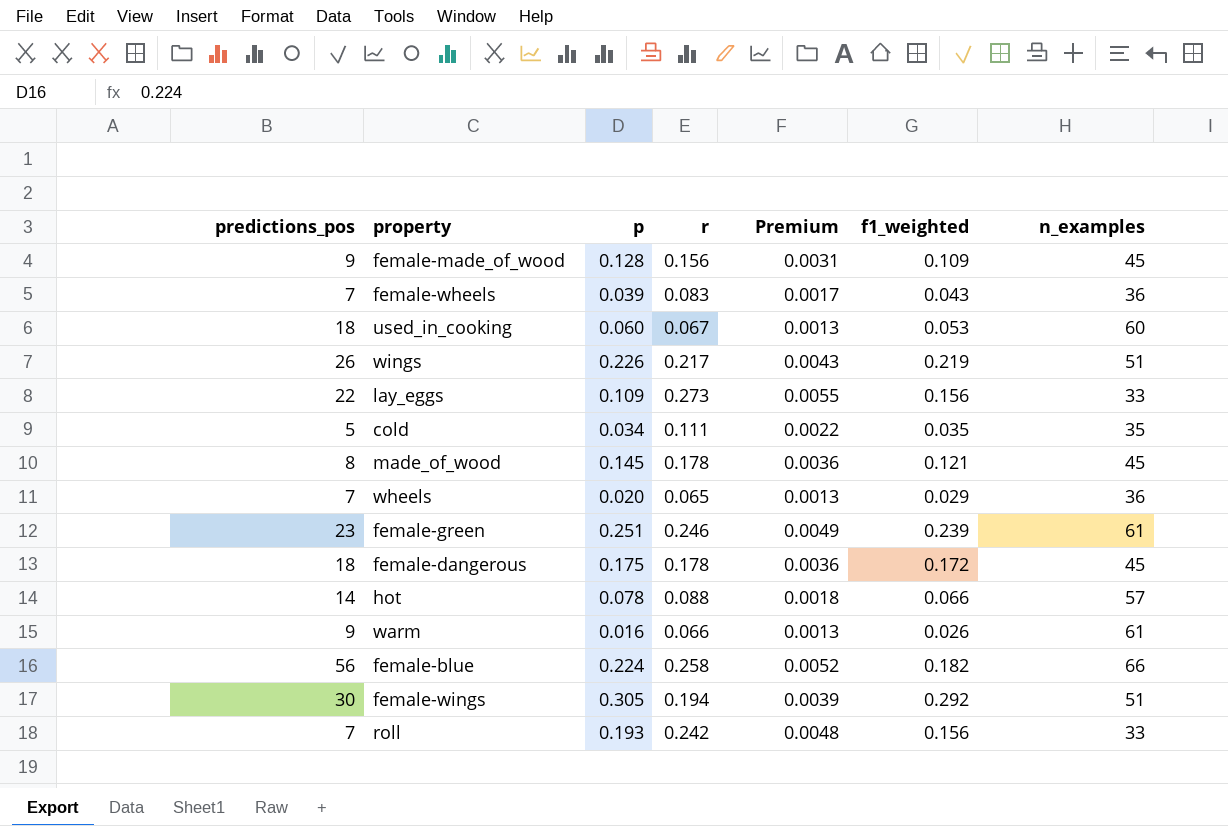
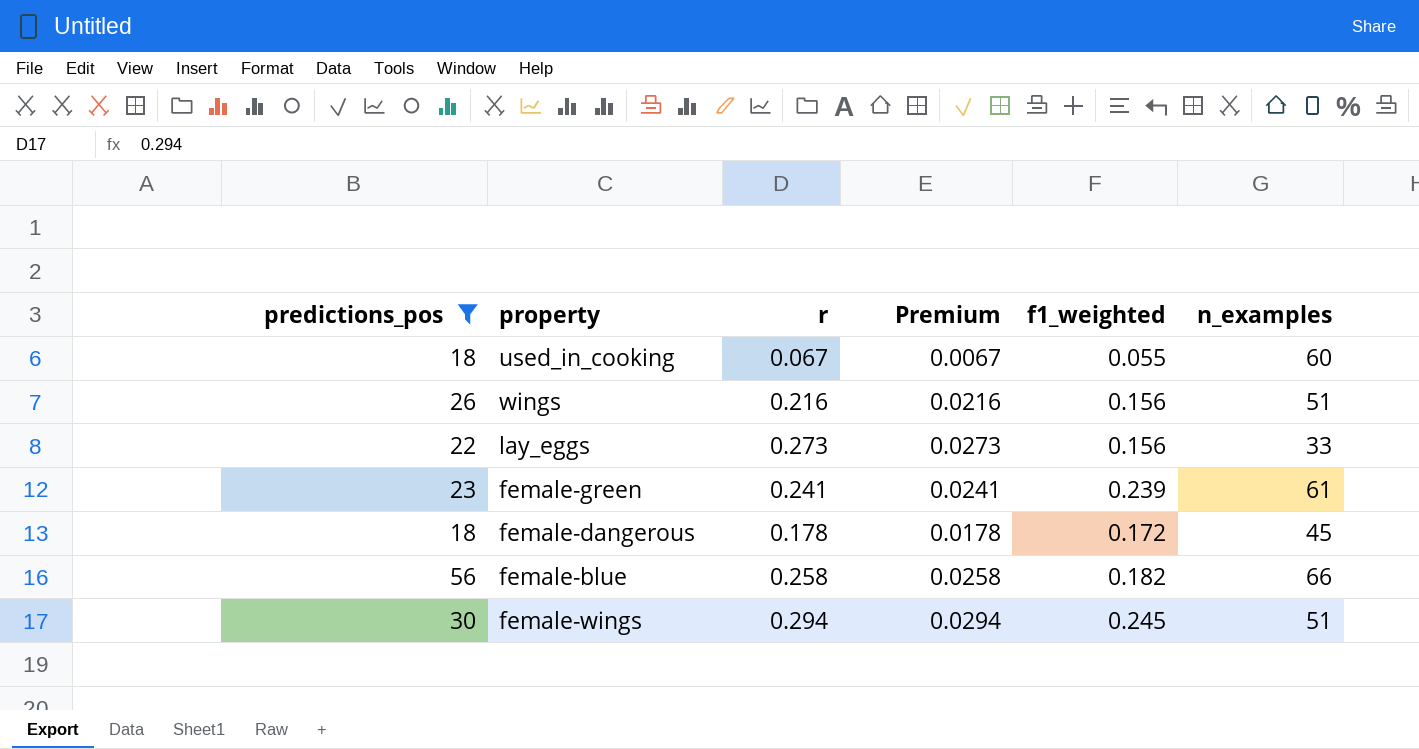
filter: none -> predictions_pos >= 18
column p | position: 3 -> none
column Premium | formula: [r] * 0.02 -> [r] * 0.1
used_in_cooking | f1_weighted: 0.053 -> 0.055
wings | r: 0.217 -> 0.216
wings | f1_weighted: 0.219 -> 0.156
female-green | r: 0.246 -> 0.241
female-wings | r: 0.194 -> 0.294
female-wings | f1_weighted: 0.292 -> 0.245

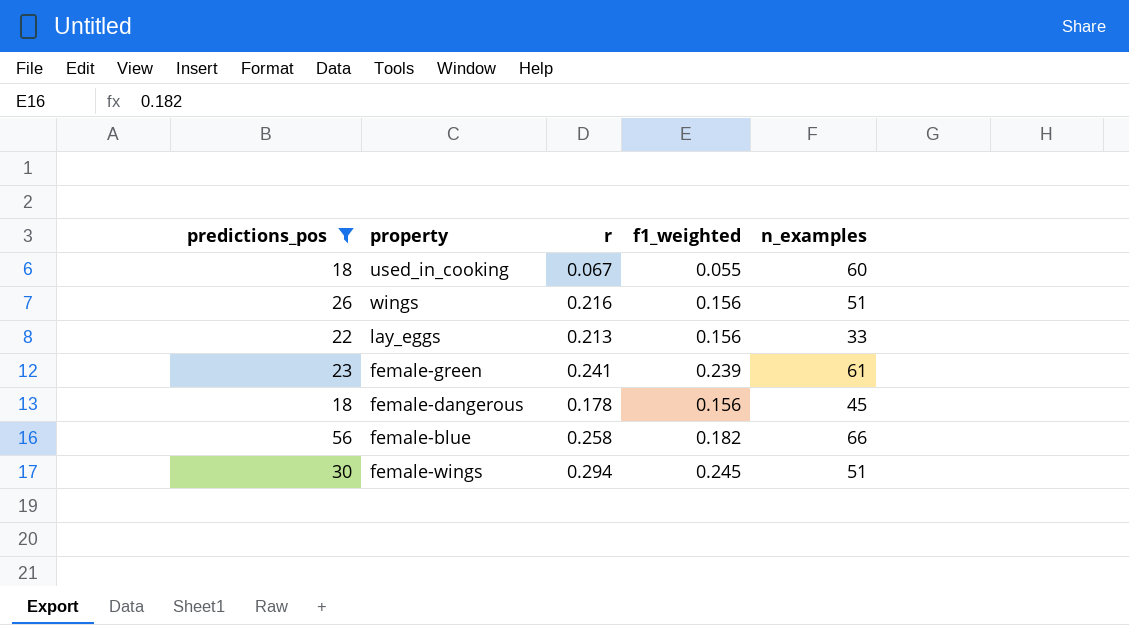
column Premium | formula: [r] * 0.1 -> none
lay_eggs | r: 0.273 -> 0.213
female-dangerous | f1_weighted: 0.172 -> 0.156

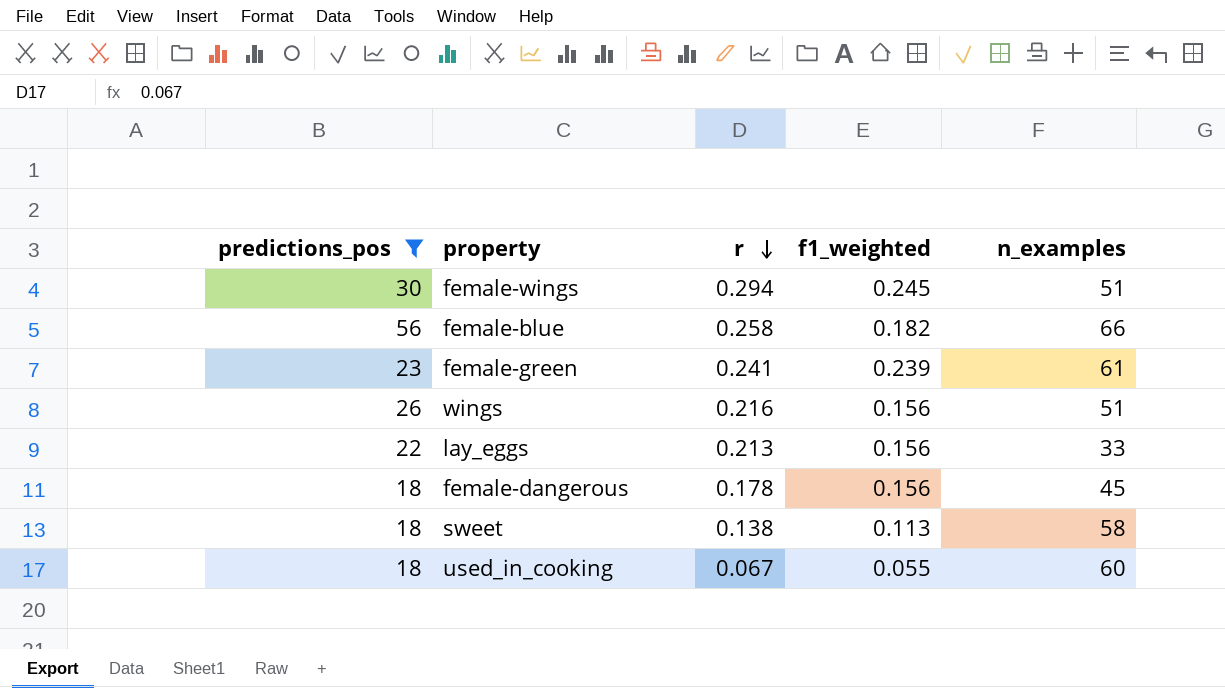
row order: none -> r descending
row sweet: none -> 18 | 0.138 | 0.113 | 58

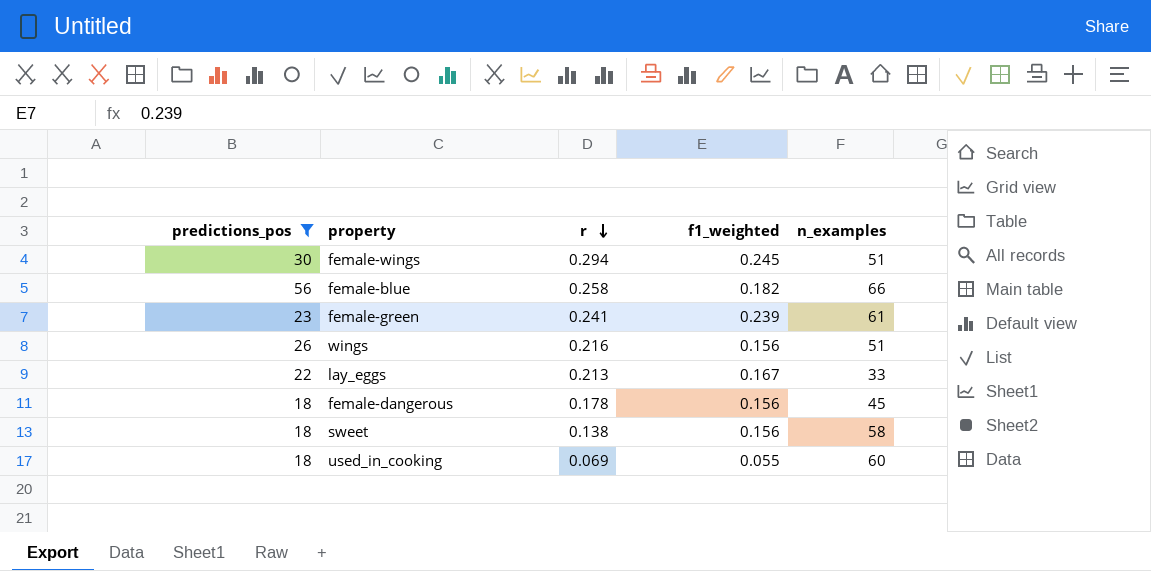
lay_eggs | f1_weighted: 0.156 -> 0.167
sweet | f1_weighted: 0.113 -> 0.156
used_in_cooking | r: 0.067 -> 0.069

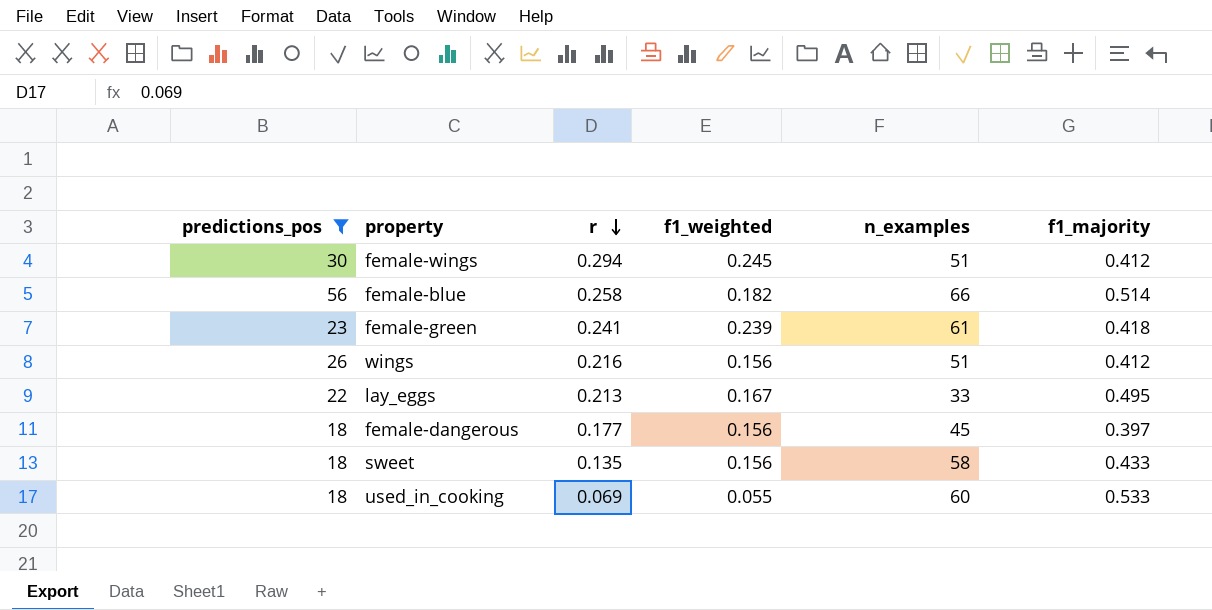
column f1_majority | position: none -> 6
female-dangerous | r: 0.178 -> 0.177
sweet | r: 0.138 -> 0.135

